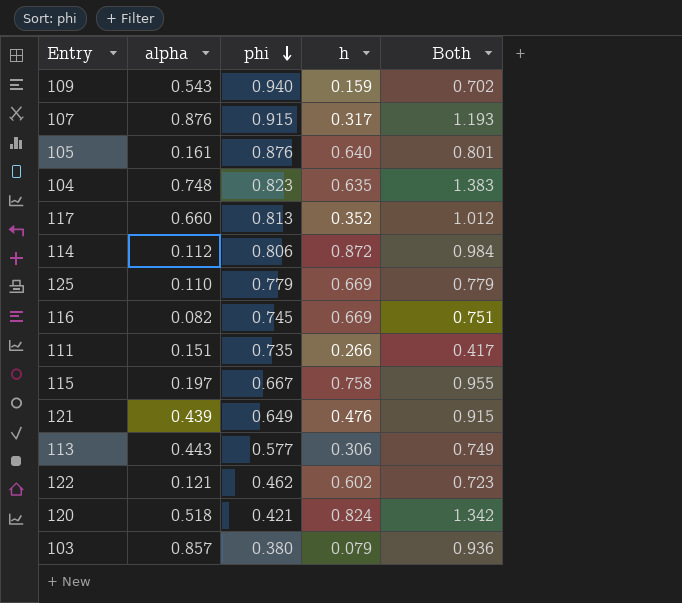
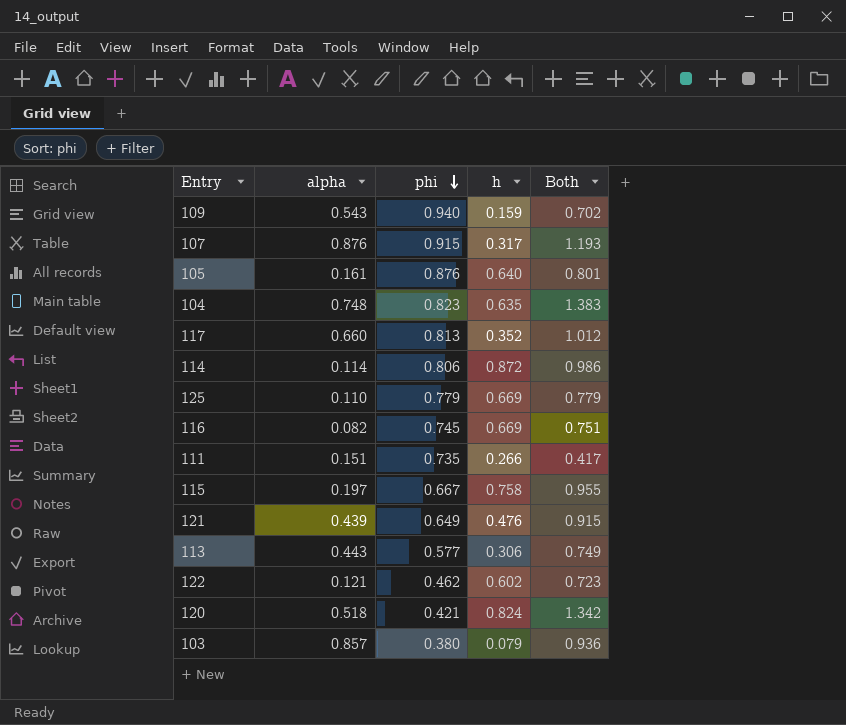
114 | alpha: 0.112 -> 0.114
114 | Both: 0.984 -> 0.986

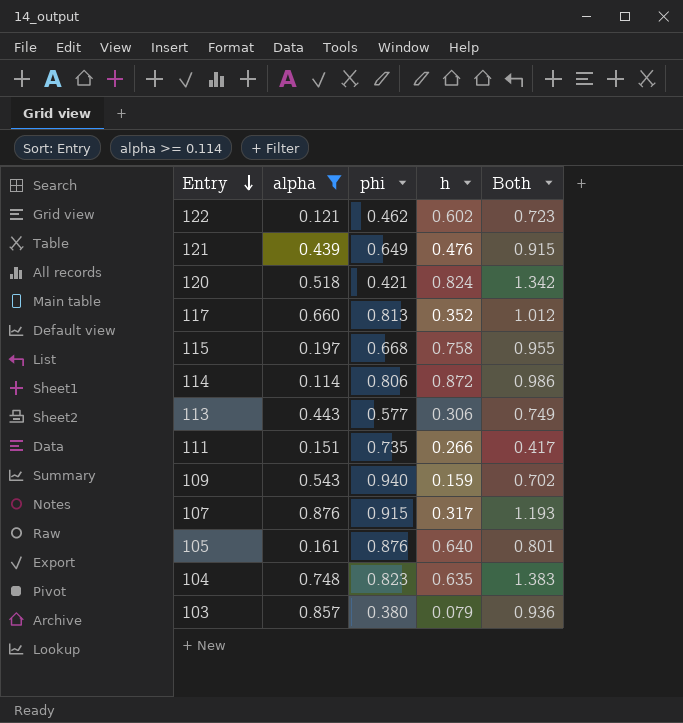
filter: none -> alpha >= 0.114
row order: phi descending -> Entry descending
115 | phi: 0.667 -> 0.668

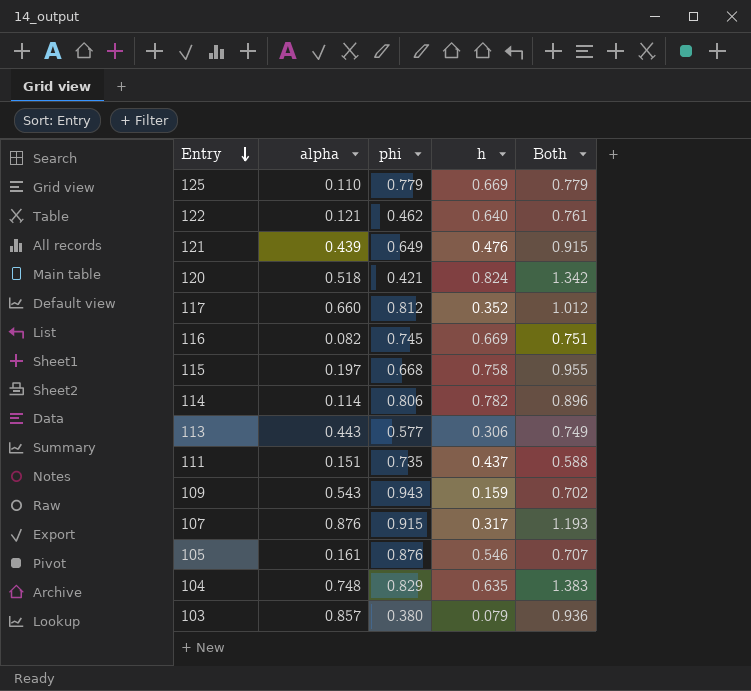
filter: alpha >= 0.114 -> none
122 | h: 0.602 -> 0.640
122 | Both: 0.723 -> 0.761
117 | phi: 0.813 -> 0.812
114 | h: 0.872 -> 0.782
114 | Both: 0.986 -> 0.896
111 | h: 0.266 -> 0.437
111 | Both: 0.417 -> 0.588
109 | phi: 0.940 -> 0.943
105 | h: 0.640 -> 0.546
105 | Both: 0.801 -> 0.707
104 | phi: 0.823 -> 0.829

